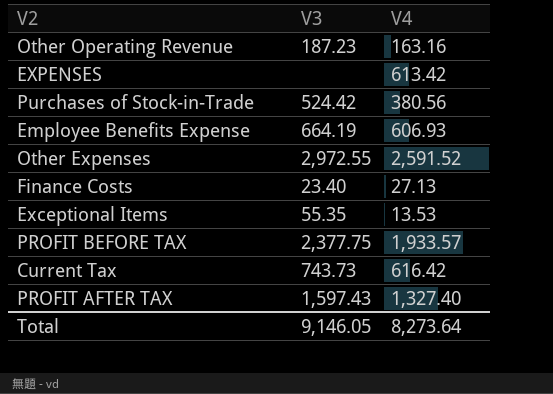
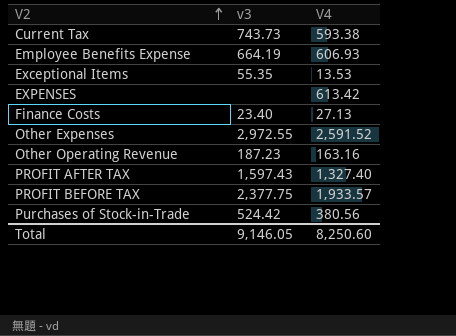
row order: none -> V2 ascending
column name: V3 -> v3
Current Tax | V4: 616.42 -> 593.38
Total | V4: 8,273.64 -> 8,250.60

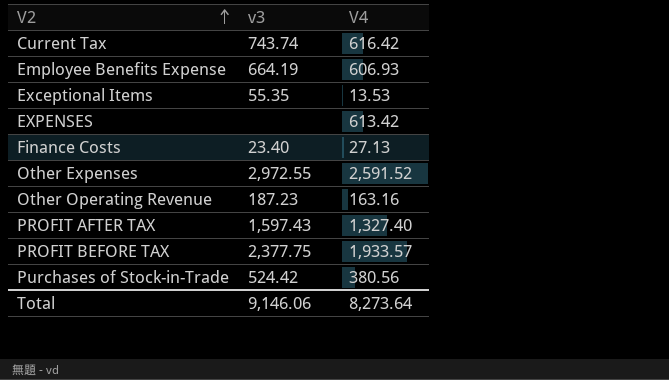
Current Tax | v3: 743.73 -> 743.74
Current Tax | V4: 593.38 -> 616.42
Total | v3: 9,146.05 -> 9,146.06
Total | V4: 8,250.60 -> 8,273.64

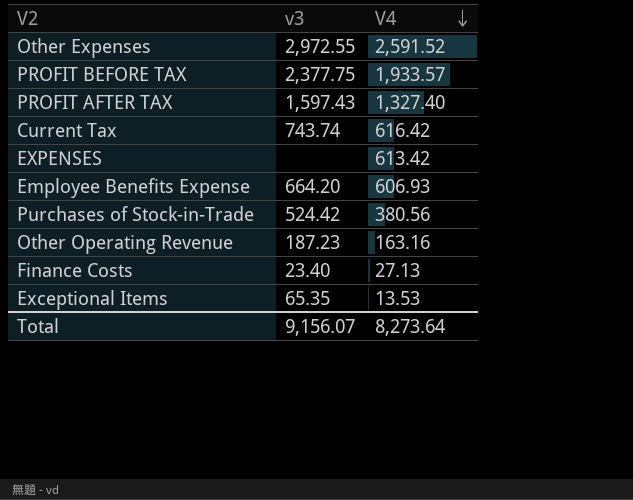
row order: V2 ascending -> V4 descending
Employee Benefits Expense | v3: 664.19 -> 664.20
Exceptional Items | v3: 55.35 -> 65.35
Total | v3: 9,146.06 -> 9,156.07

